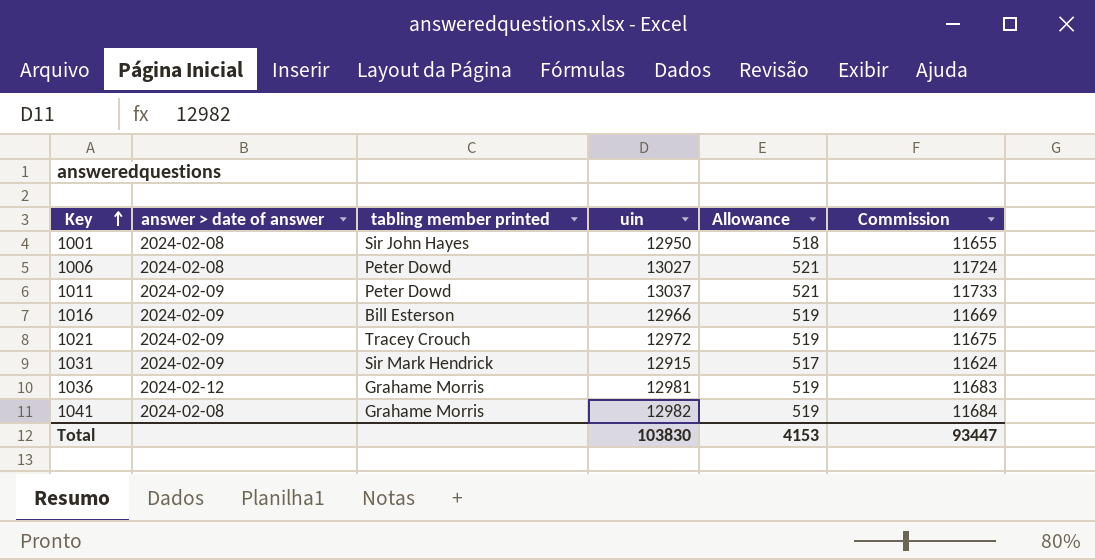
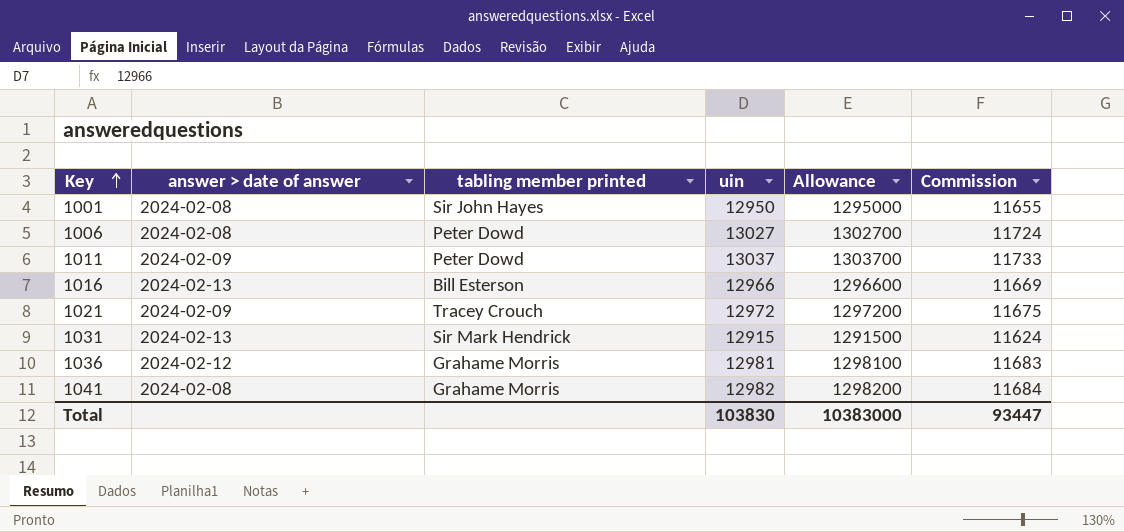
column Allowance | formula: [uin] * 0.04 -> [uin] * 100
1016 | answer > date of answer: 2024-02-09 -> 2024-02-13
1031 | answer > date of answer: 2024-02-09 -> 2024-02-13
Total | Allowance: 4153 -> 10383000

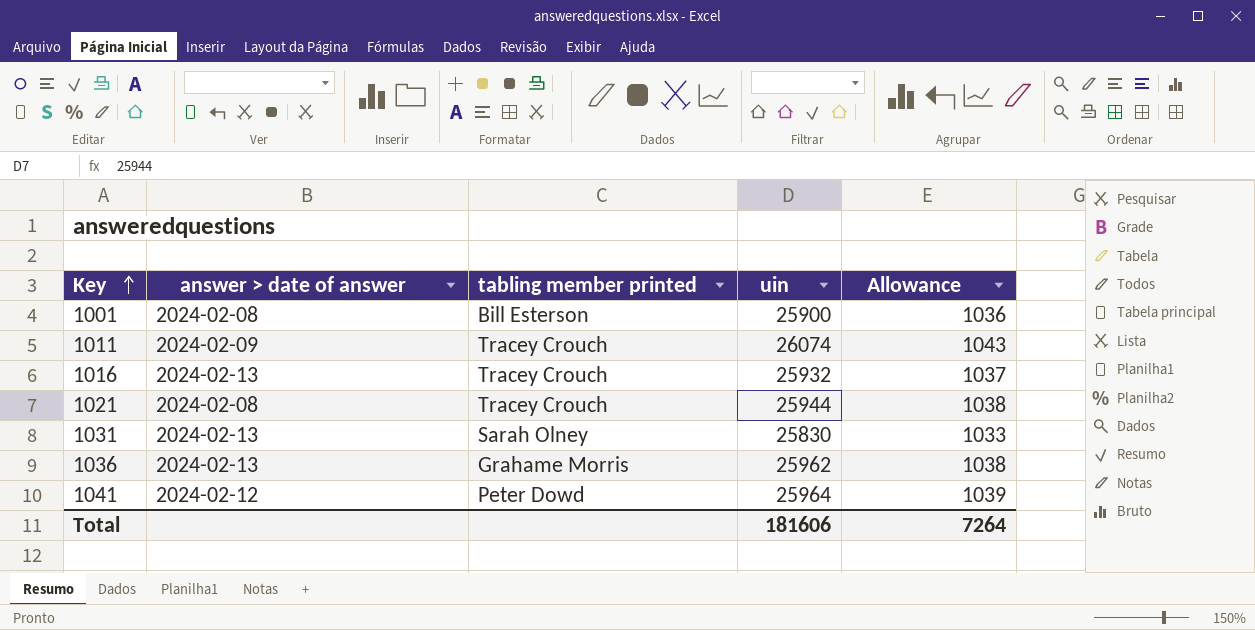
column Commission | formula: [uin] * 0.9 -> none
column Allowance | formula: [uin] * 100 -> [uin] * 0.04
row 1006: 2024-02-08 | Peter Dowd | 13027 | 1302700 | 11724 -> none
1001 | tabling member printed: Sir John Hayes -> Bill Esterson
1001 | uin: 12950 -> 25900
1011 | tabling member printed: Peter Dowd -> Tracey Crouch
1011 | uin: 13037 -> 26074
1016 | tabling member printed: Bill Esterson -> Tracey Crouch
1016 | uin: 12966 -> 25932
1021 | answer > date of answer: 2024-02-09 -> 2024-02-08
1021 | uin: 12972 -> 25944
1031 | tabling member printed: Sir Mark Hendrick -> Sarah Olney
1031 | uin: 12915 -> 25830
1036 | answer > date of answer: 2024-02-12 -> 2024-02-13
1036 | uin: 12981 -> 25962
1041 | answer > date of answer: 2024-02-08 -> 2024-02-12
1041 | tabling member printed: Grahame Morris -> Peter Dowd
1041 | uin: 12982 -> 25964
Total | uin: 103830 -> 181606
Total | Allowance: 10383000 -> 7264

